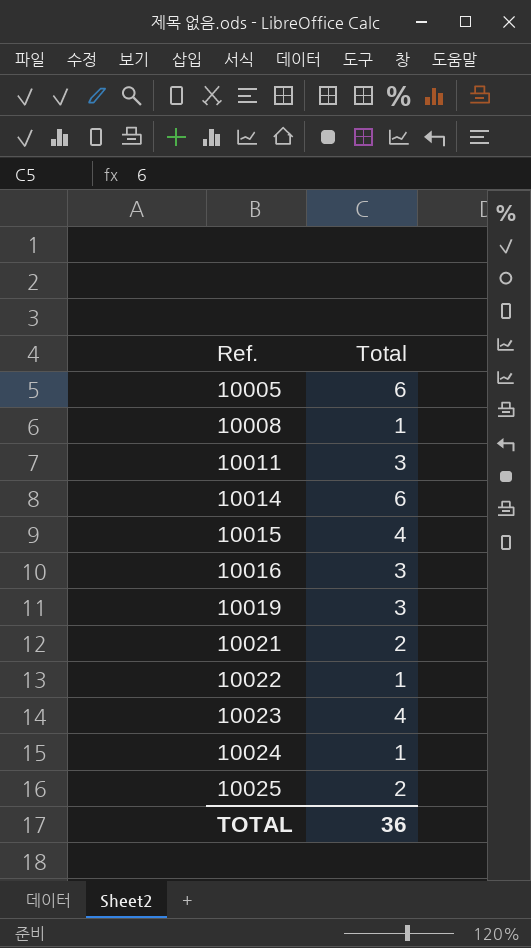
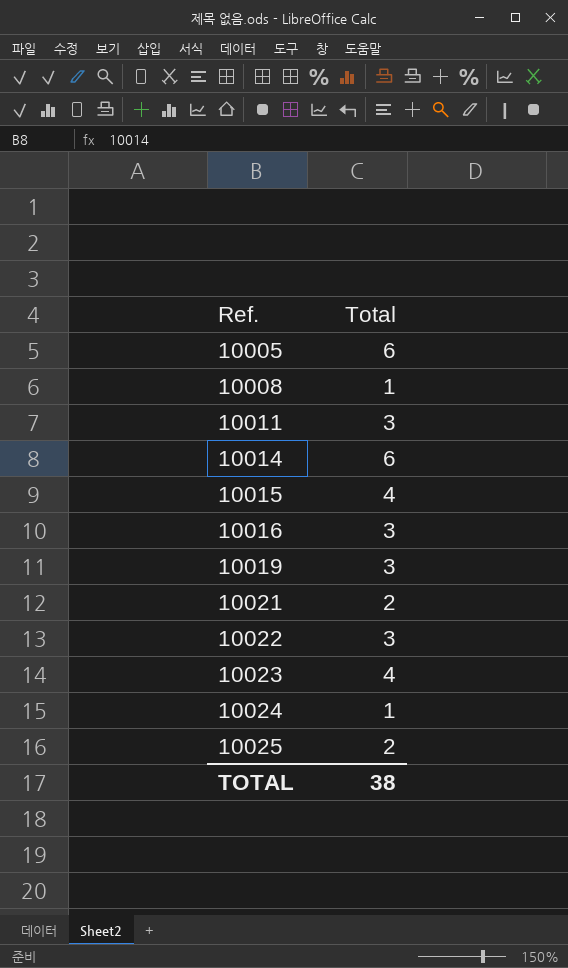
10022 | Total: 1 -> 3
TOTAL | Total: 36 -> 38

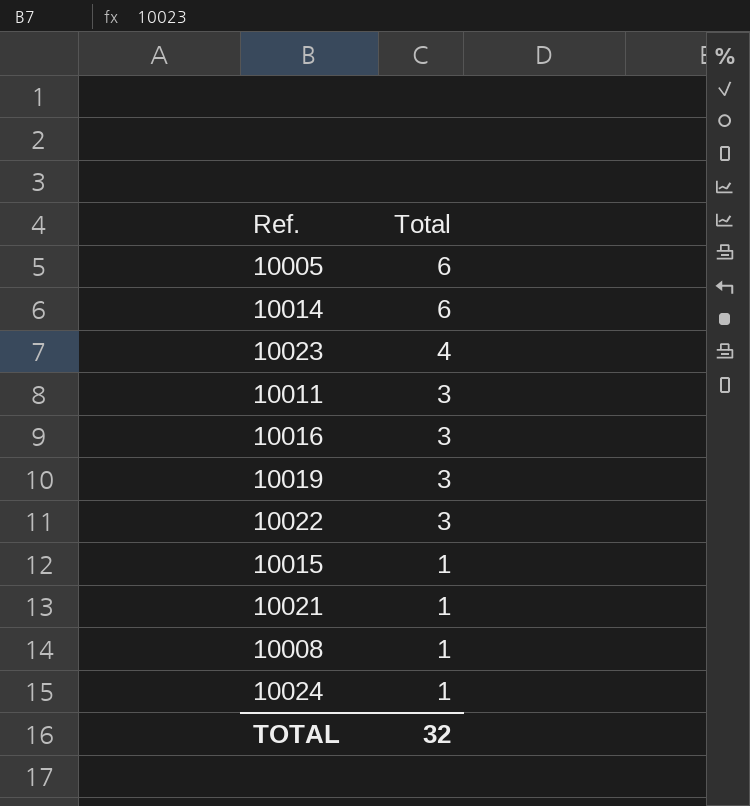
row order: Ref. ascending -> Total descending
row 10025: 2 -> none
10015 | Total: 4 -> 1
10021 | Total: 2 -> 1
TOTAL | Total: 38 -> 32

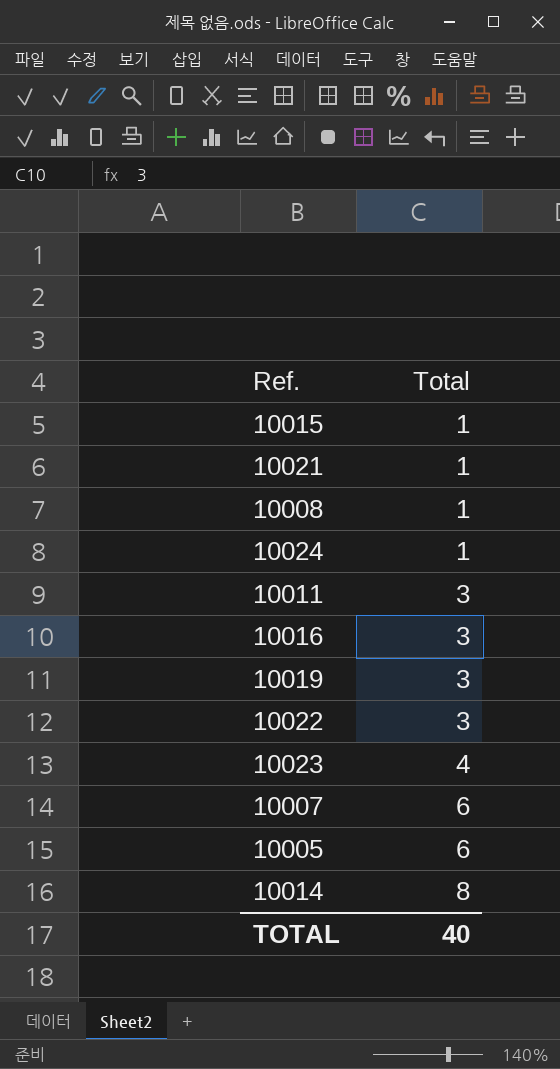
row order: Total descending -> Total ascending
row 10007: none -> 6
10014 | Total: 6 -> 8
TOTAL | Total: 32 -> 40

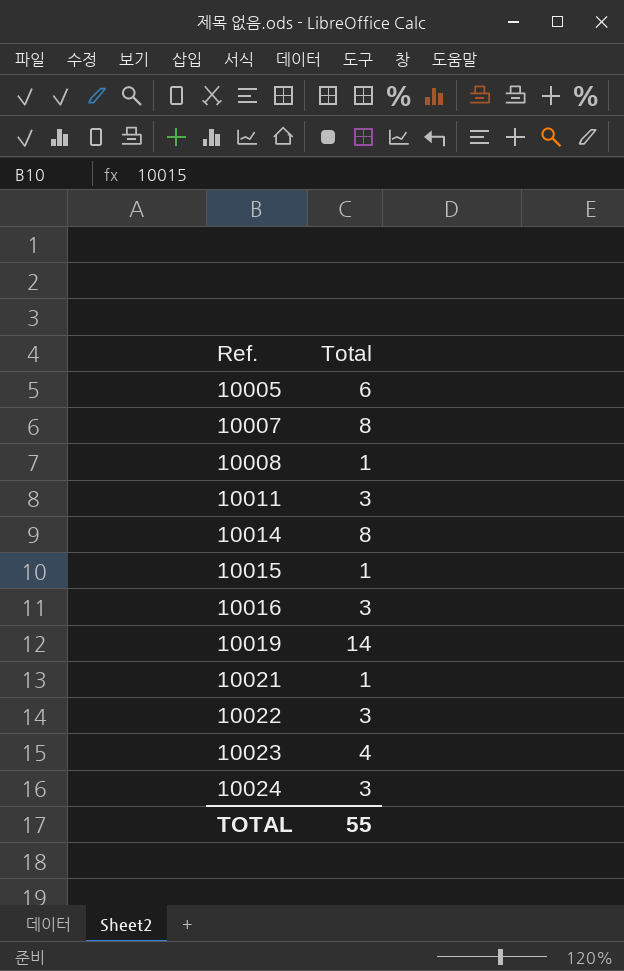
row order: Total ascending -> Ref. ascending
10007 | Total: 6 -> 8
10019 | Total: 3 -> 14
10024 | Total: 1 -> 3
TOTAL | Total: 40 -> 55

